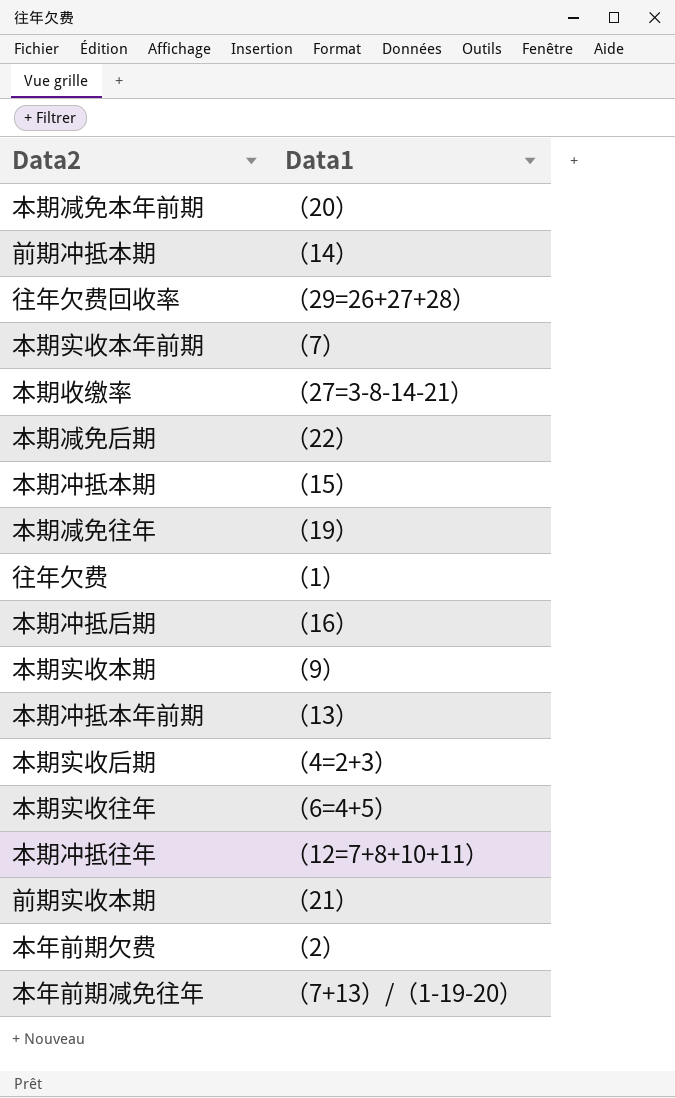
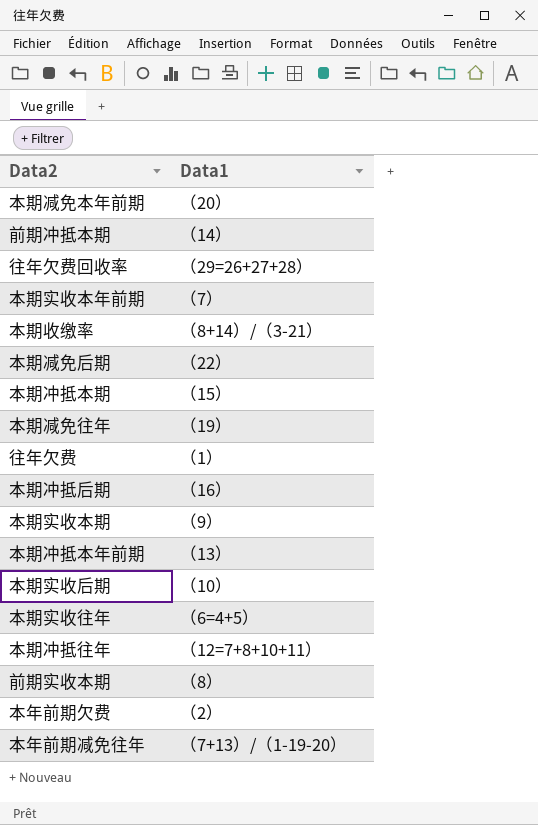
本期收缴率 | Data1: （27=3-8-14-21） -> （8+14）/（3-21）
本期实收后期 | Data1: （4=2+3） -> （10）
前期实收本期 | Data1: （21） -> （8）

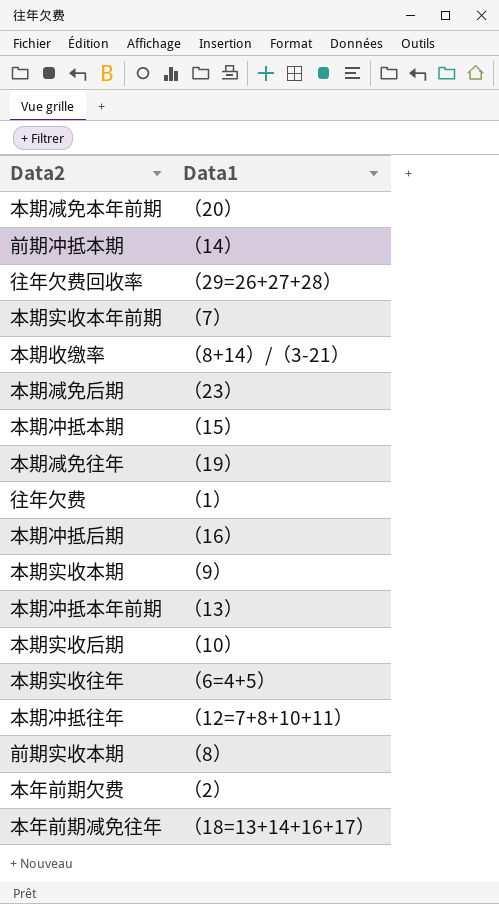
本期减免后期 | Data1: （22） -> （23）
本年前期减免往年 | Data1: （7+13）/（1-19-20） -> （18=13+14+16+17）

